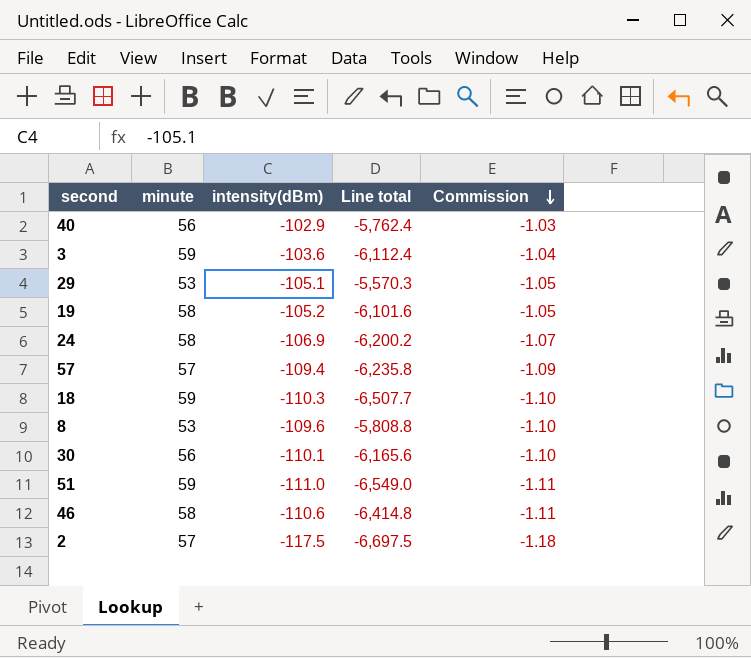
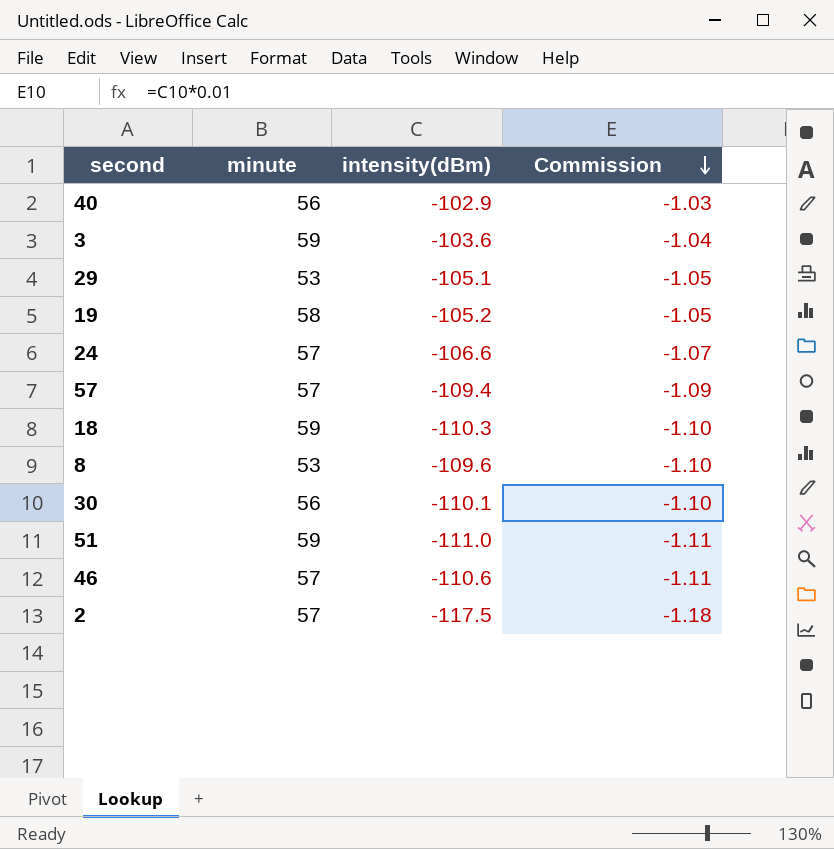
column Line total | formula: [minute] * [intensity(dBm)] -> none
24 | minute: 58 -> 57
24 | intensity(dBm): -106.9 -> -106.6
46 | minute: 58 -> 57

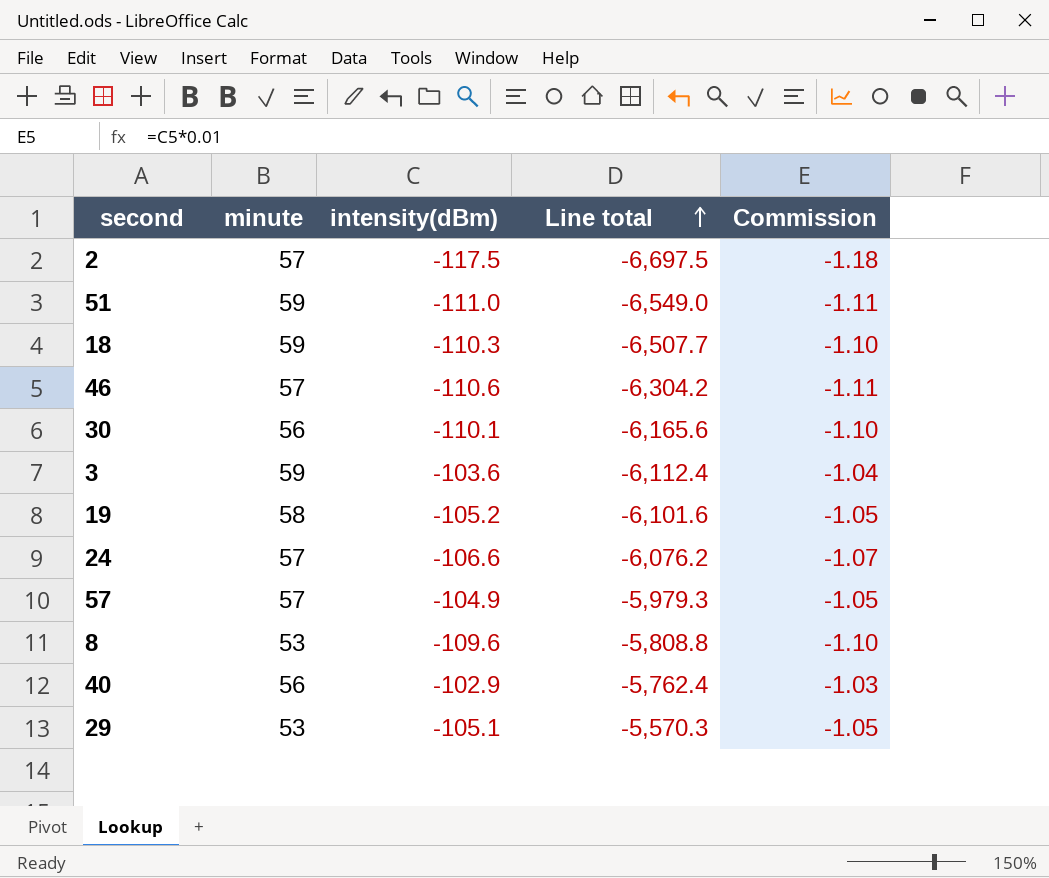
row order: Commission descending -> Line total ascending
column Line total | formula: none -> [minute] * [intensity(dBm)]
57 | intensity(dBm): -109.4 -> -104.9
57 | Commission: -1.09 -> -1.05

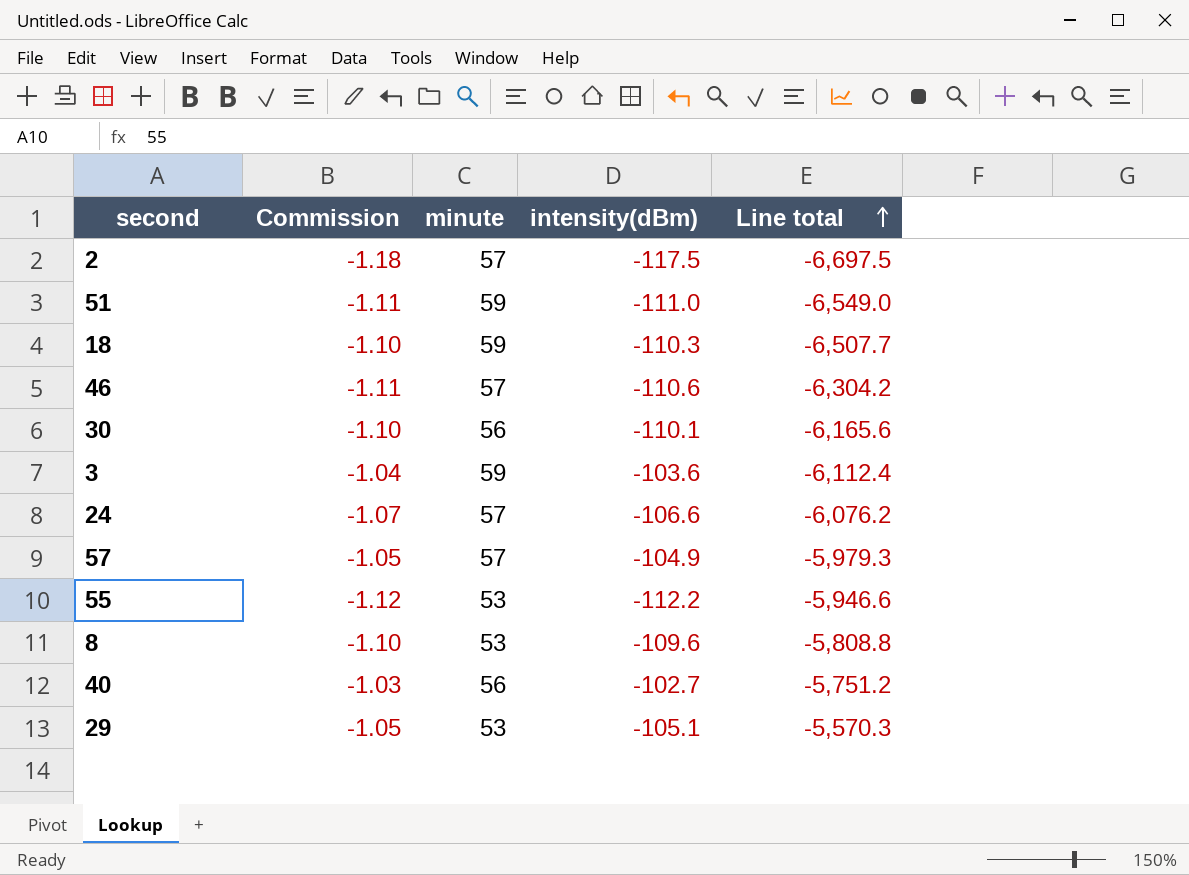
column Commission | position: 5 -> 2
row 19: 58 | -105.2 | -6,101.6 | -1.05 -> none
row 55: none -> -1.12 | 53 | -112.2 | -5,946.6
40 | intensity(dBm): -102.9 -> -102.7
40 | Line total: -5,762.4 -> -5,751.2

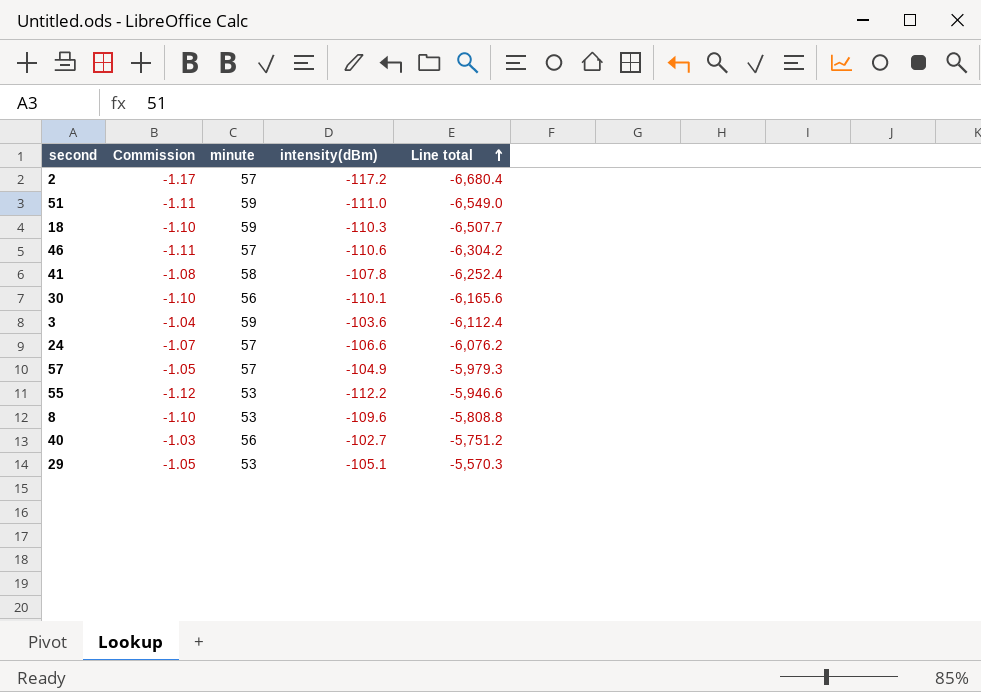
2 | Commission: -1.18 -> -1.17
2 | intensity(dBm): -117.5 -> -117.2
2 | Line total: -6,697.5 -> -6,680.4
row 41: none -> -1.08 | 58 | -107.8 | -6,252.4

